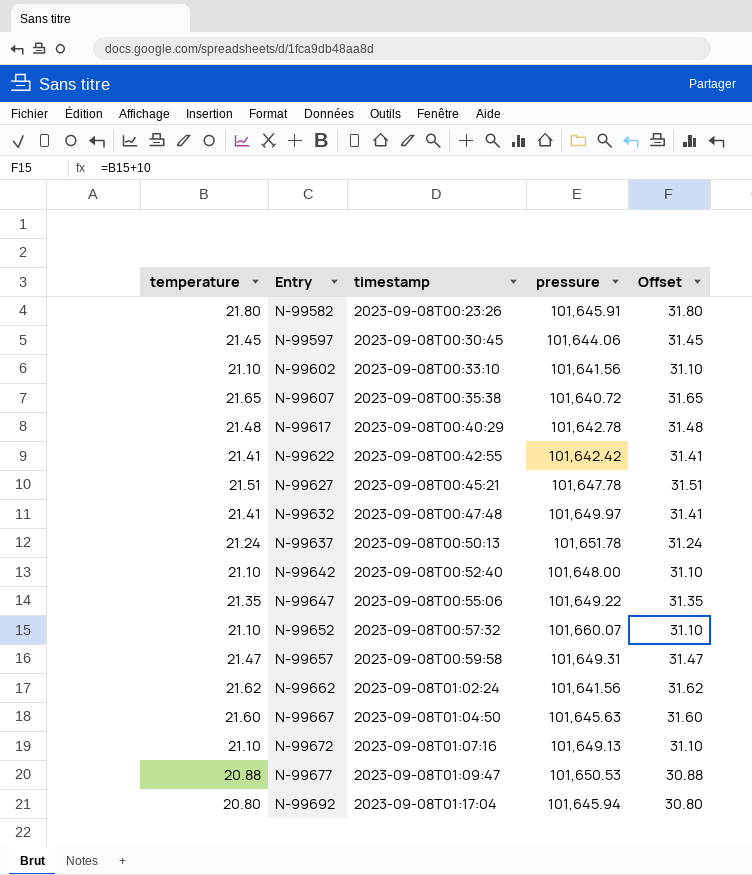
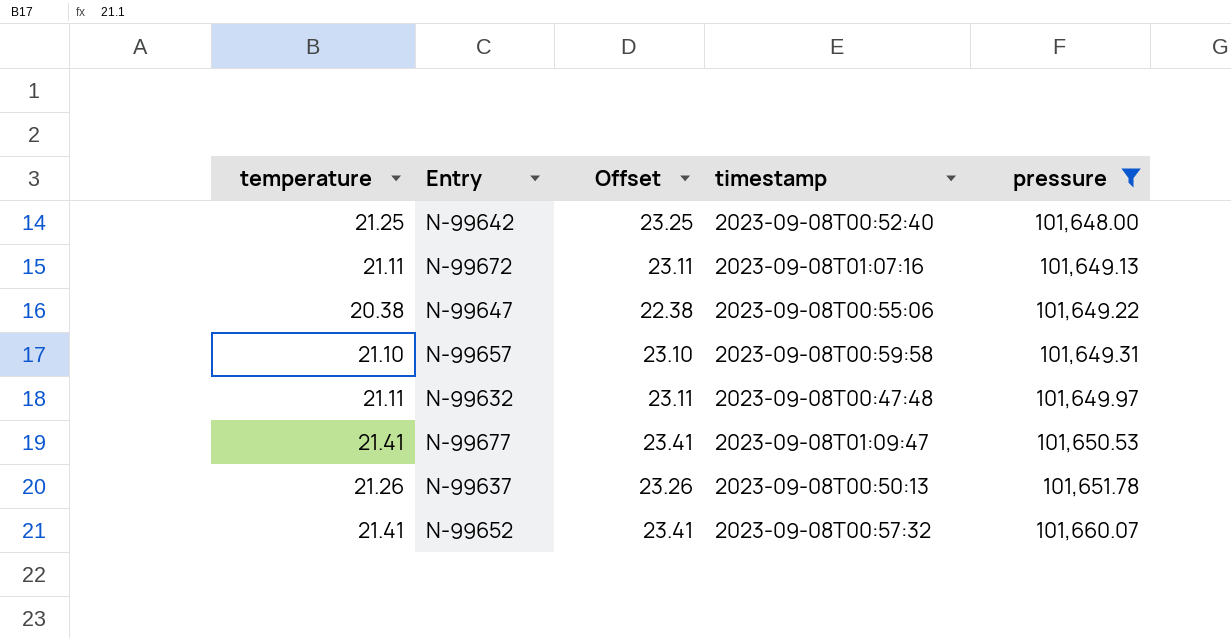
filter: none -> pressure >= 101,648.00
row order: Entry ascending -> pressure ascending
column Offset | formula: [temperature] + 10 -> [temperature] + 2
column Offset | position: 5 -> 3
N-99642 | temperature: 21.10 -> 21.25
N-99672 | temperature: 21.10 -> 21.11
N-99647 | temperature: 21.35 -> 20.38
N-99657 | temperature: 21.47 -> 21.10
N-99632 | temperature: 21.41 -> 21.11
N-99677 | temperature: 20.88 -> 21.41
N-99637 | temperature: 21.24 -> 21.26
N-99652 | temperature: 21.10 -> 21.41

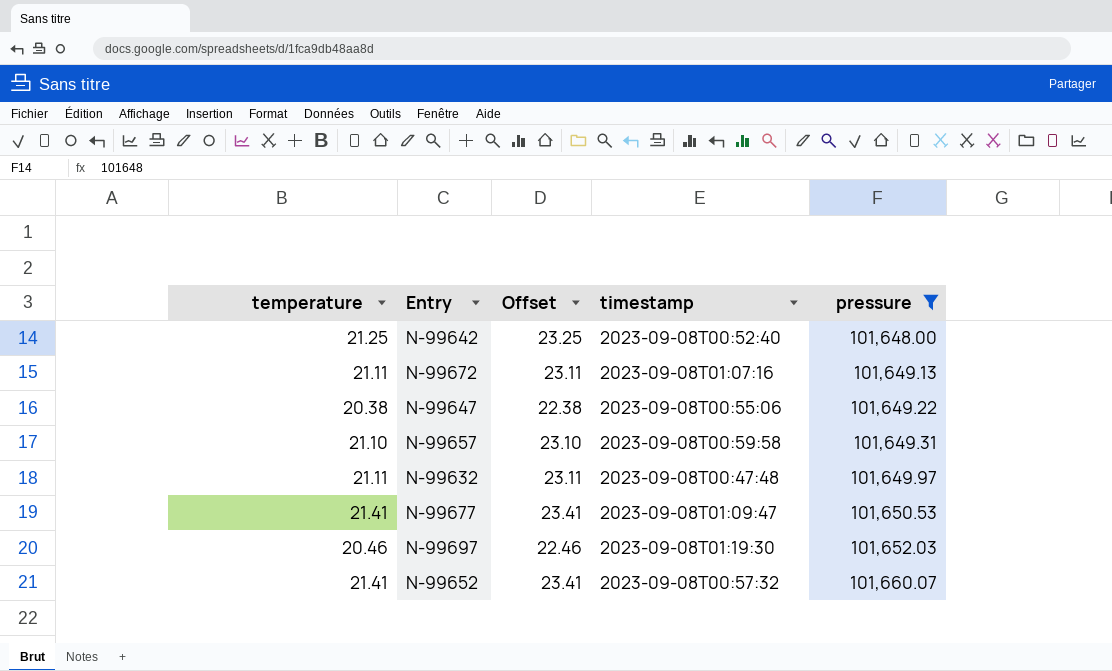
row N-99637: 21.26 | 23.26 | 2023-09-08T00:50:13 | 101,651.78 -> none
row N-99697: none -> 20.46 | 22.46 | 2023-09-08T01:19:30 | 101,652.03

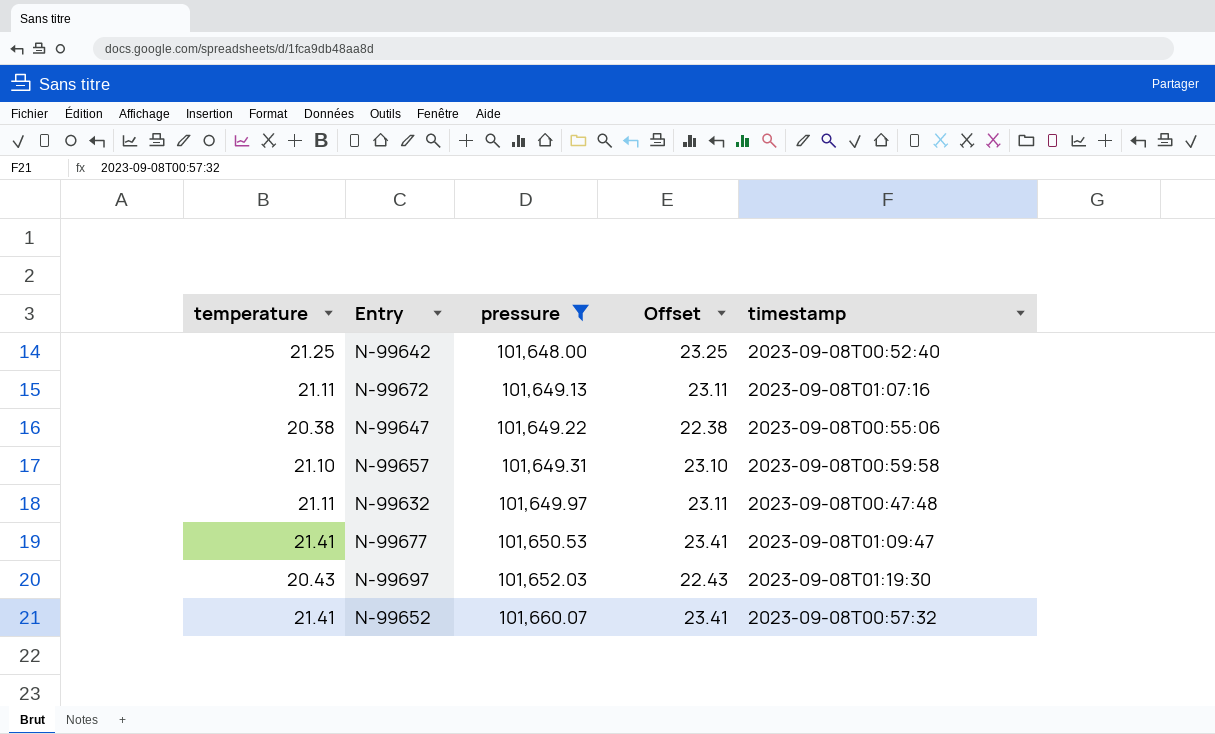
column pressure | position: 5 -> 3
N-99697 | temperature: 20.46 -> 20.43
N-99697 | Offset: 22.46 -> 22.43

